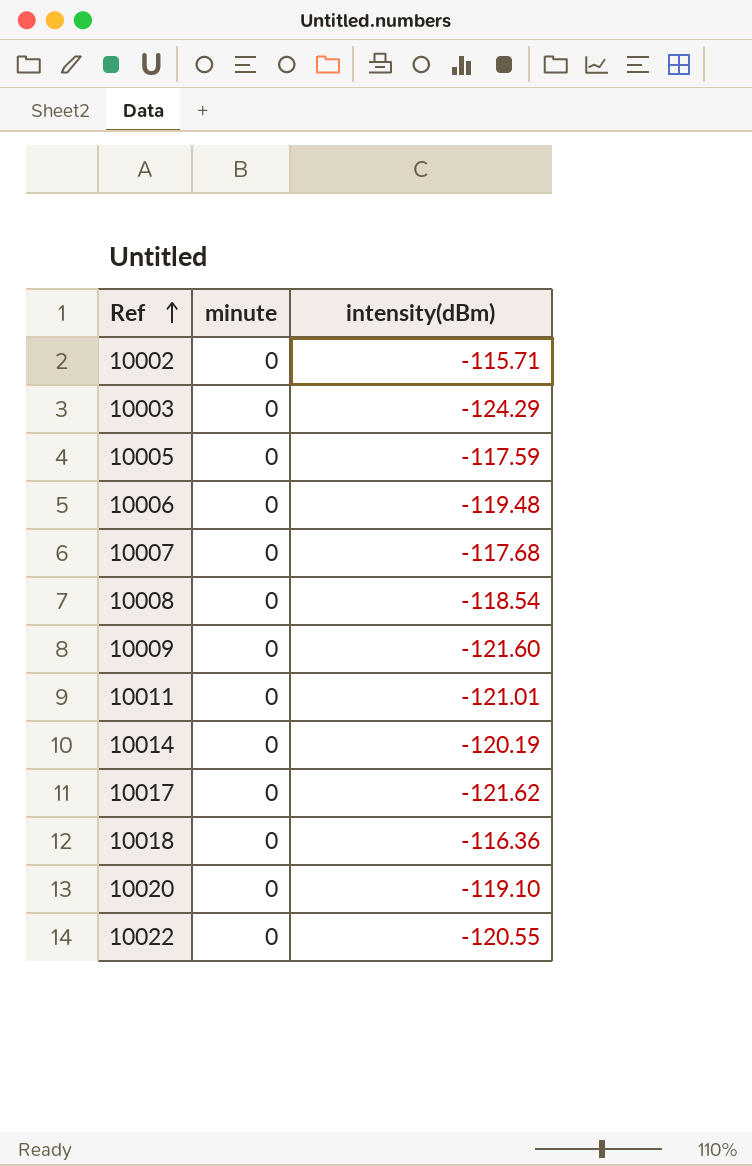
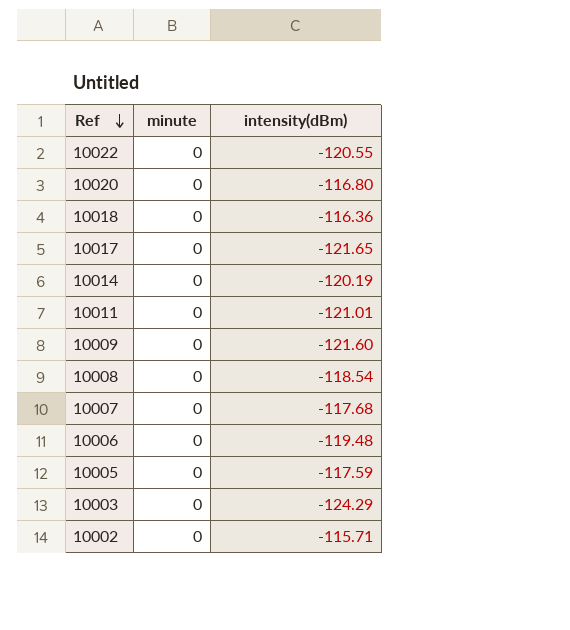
row order: Ref ascending -> Ref descending
10020 | intensity(dBm): -119.10 -> -116.80
10017 | intensity(dBm): -121.62 -> -121.65

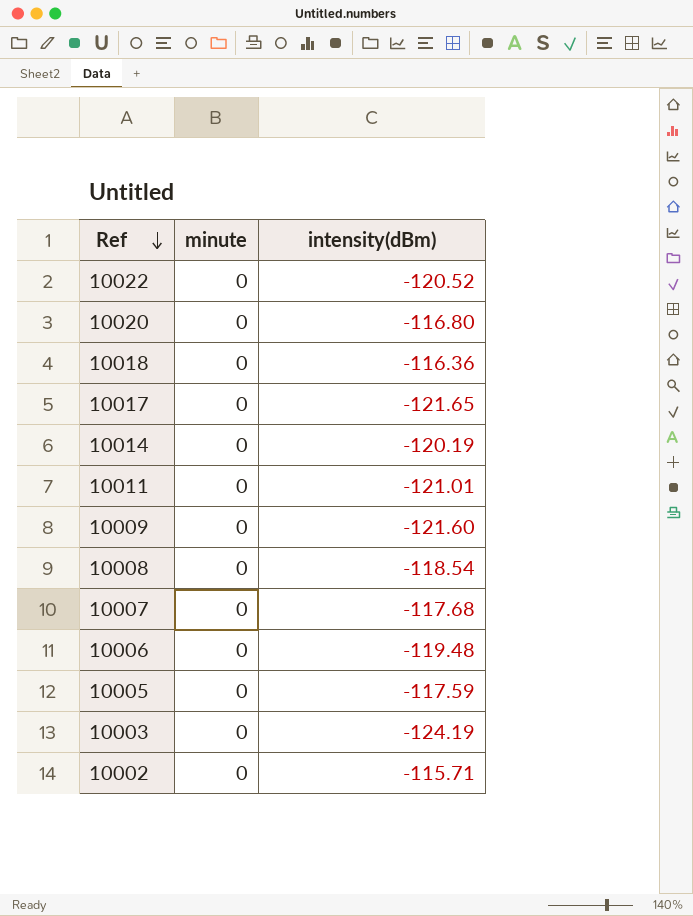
10022 | intensity(dBm): -120.55 -> -120.52
10003 | intensity(dBm): -124.29 -> -124.19

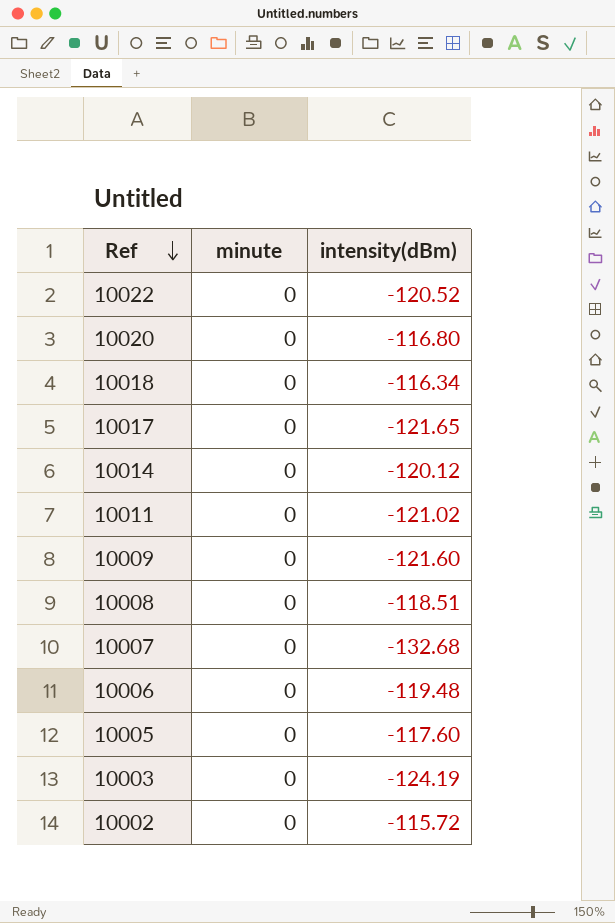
10018 | intensity(dBm): -116.36 -> -116.34
10014 | intensity(dBm): -120.19 -> -120.12
10011 | intensity(dBm): -121.01 -> -121.02
10008 | intensity(dBm): -118.54 -> -118.51
10007 | intensity(dBm): -117.68 -> -132.68
10005 | intensity(dBm): -117.59 -> -117.60
10002 | intensity(dBm): -115.71 -> -115.72

